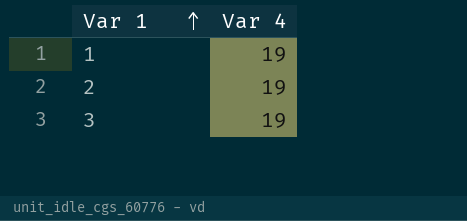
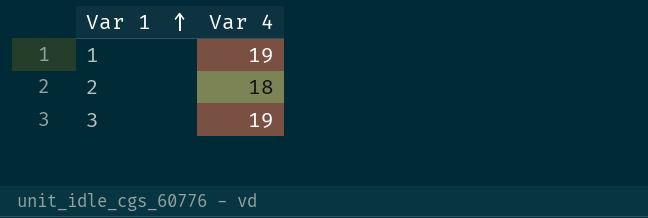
2 | Var 4: 19 -> 18

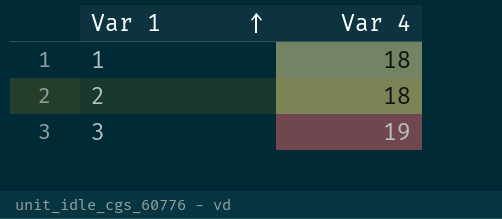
1 | Var 4: 19 -> 18

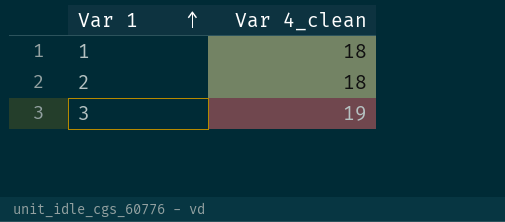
column name: Var 4 -> Var 4_clean

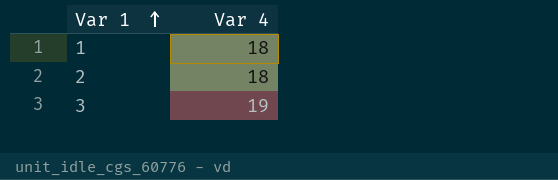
column name: Var 4_clean -> Var 4

